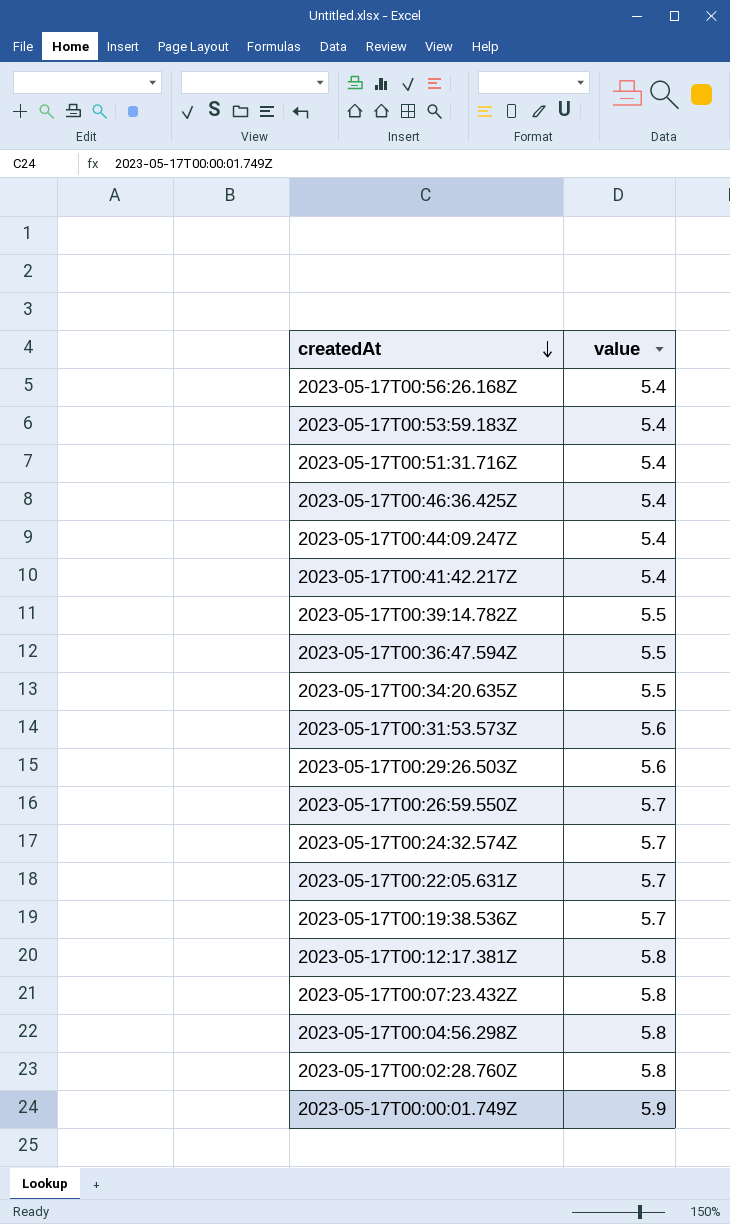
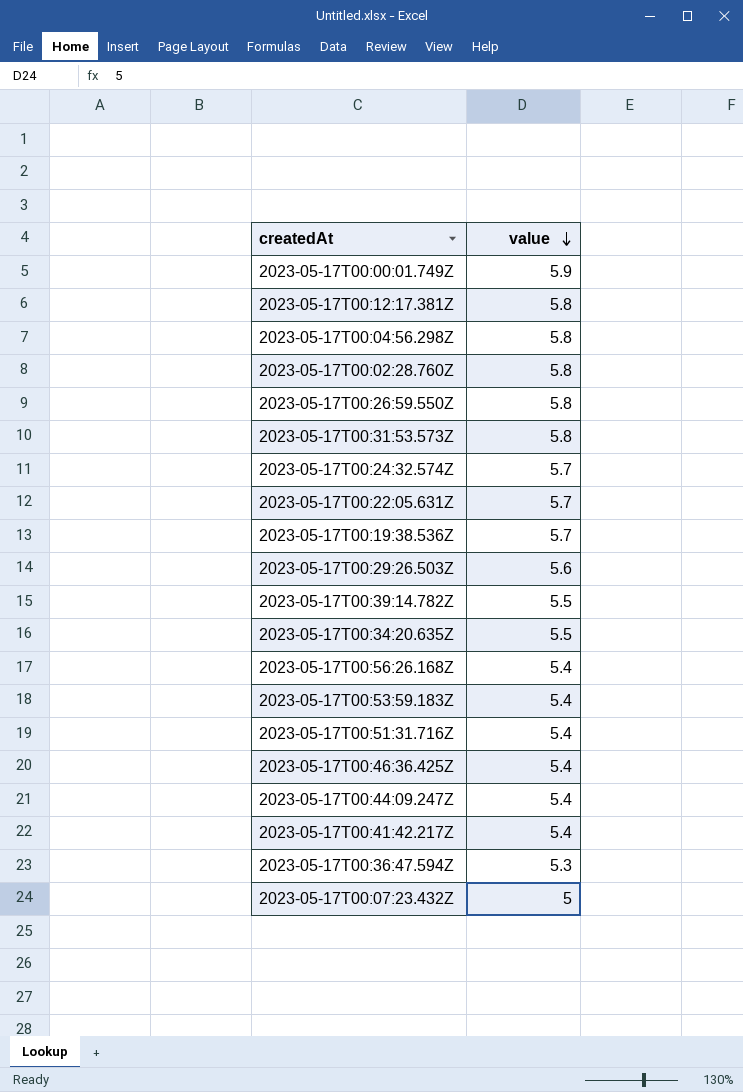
row order: createdAt descending -> value descending
2023-05-17T00:26:59.550Z | value: 5.7 -> 5.8
2023-05-17T00:31:53.573Z | value: 5.6 -> 5.8
2023-05-17T00:36:47.594Z | value: 5.5 -> 5.3
2023-05-17T00:07:23.432Z | value: 5.8 -> 5

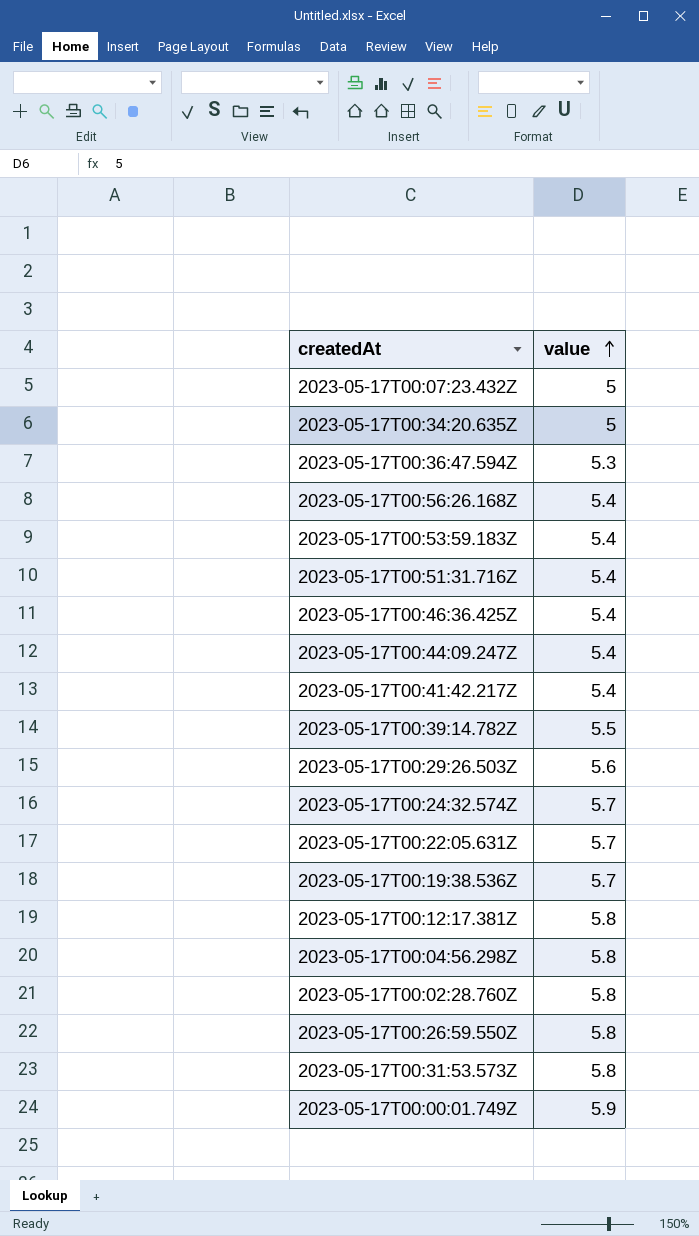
row order: value descending -> value ascending
2023-05-17T00:34:20.635Z | value: 5.5 -> 5

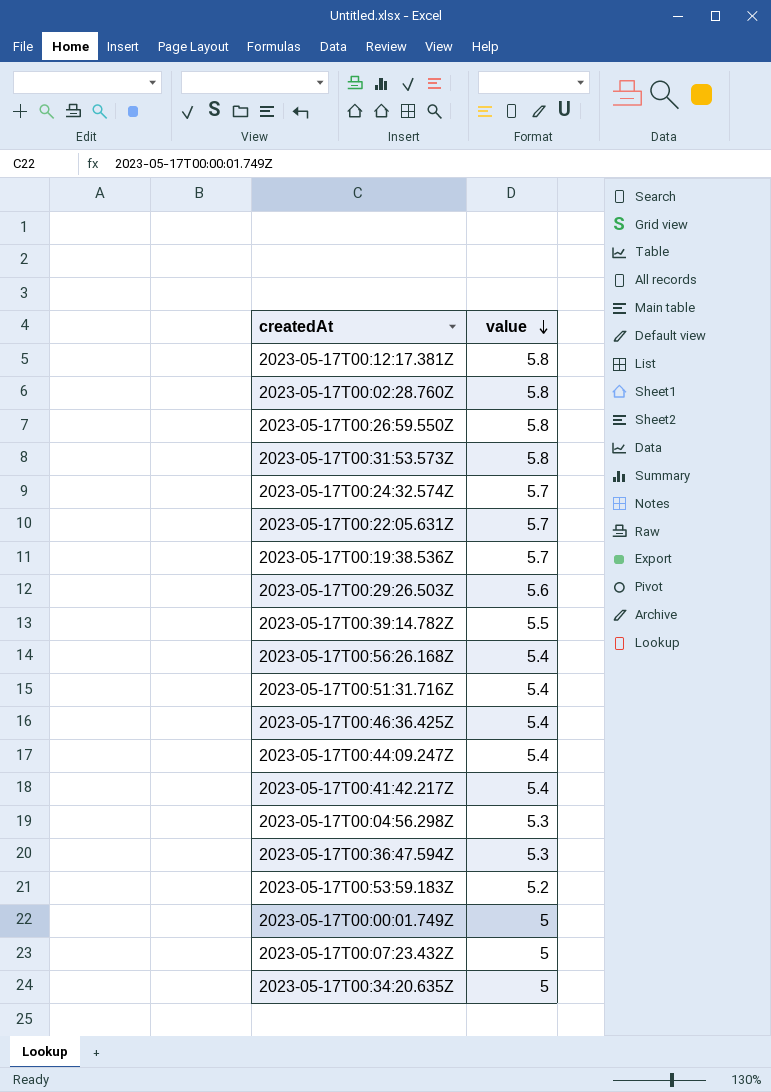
row order: value ascending -> value descending
2023-05-17T00:04:56.298Z | value: 5.8 -> 5.3
2023-05-17T00:53:59.183Z | value: 5.4 -> 5.2
2023-05-17T00:00:01.749Z | value: 5.9 -> 5

